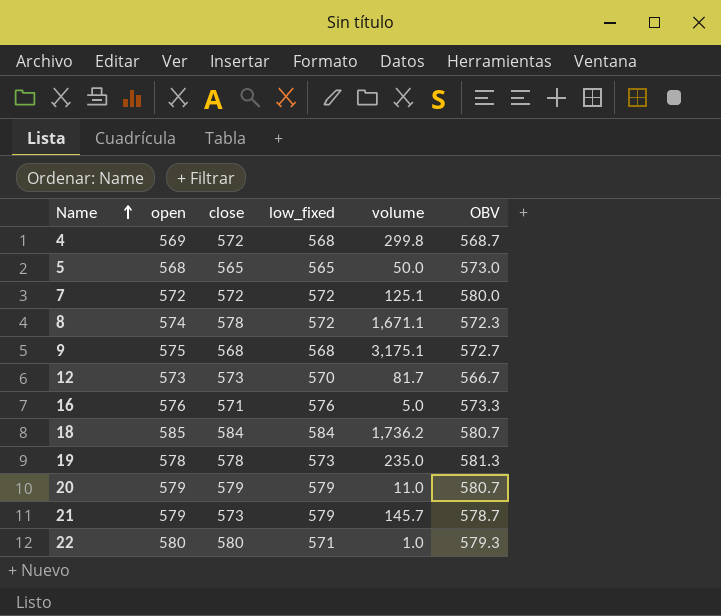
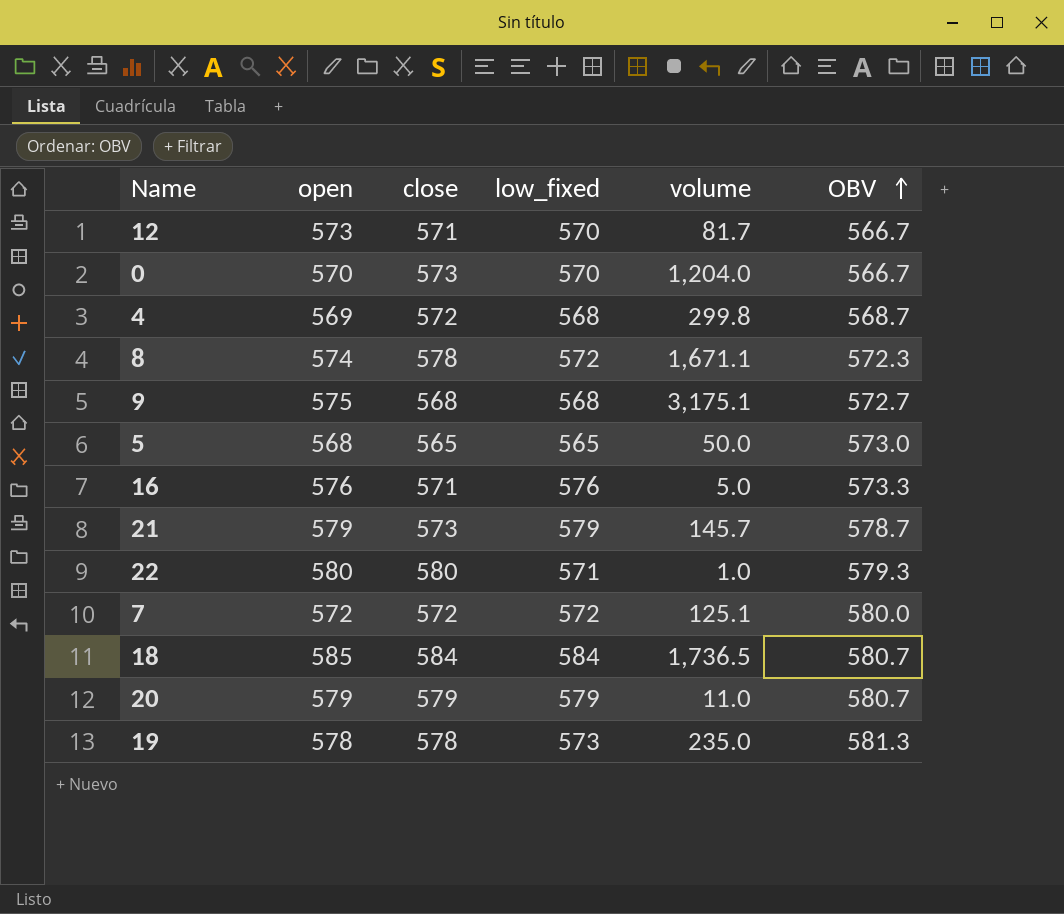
row order: Name ascending -> OBV ascending
12 | close: 573 -> 571
row 0: none -> 570 | 573 | 570 | 1,204.0 | 566.7
18 | volume: 1,736.2 -> 1,736.5

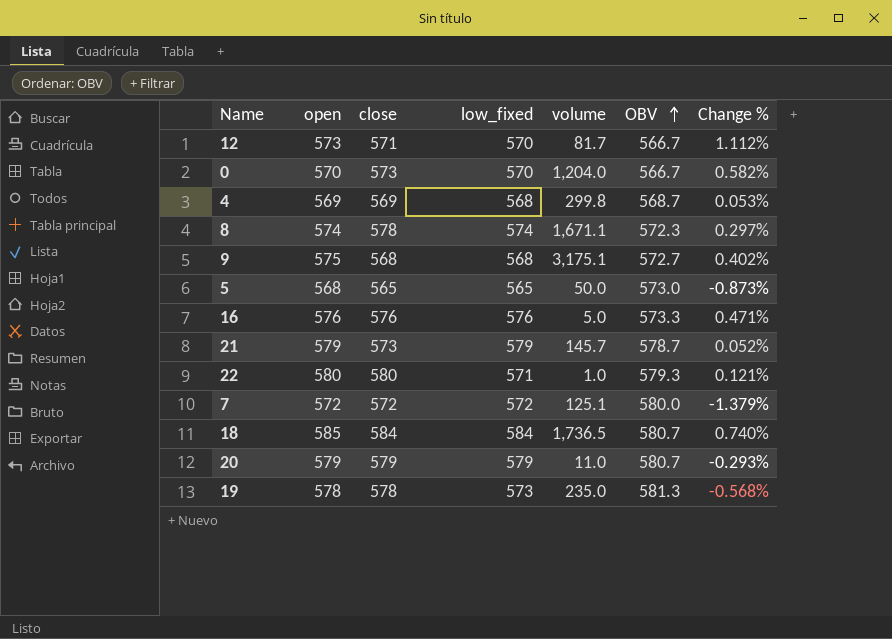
column Change % | formula: none -> ([open] - [OBV]) / [OBV]
4 | close: 572 -> 569
8 | low_fixed: 572 -> 574
16 | close: 571 -> 576

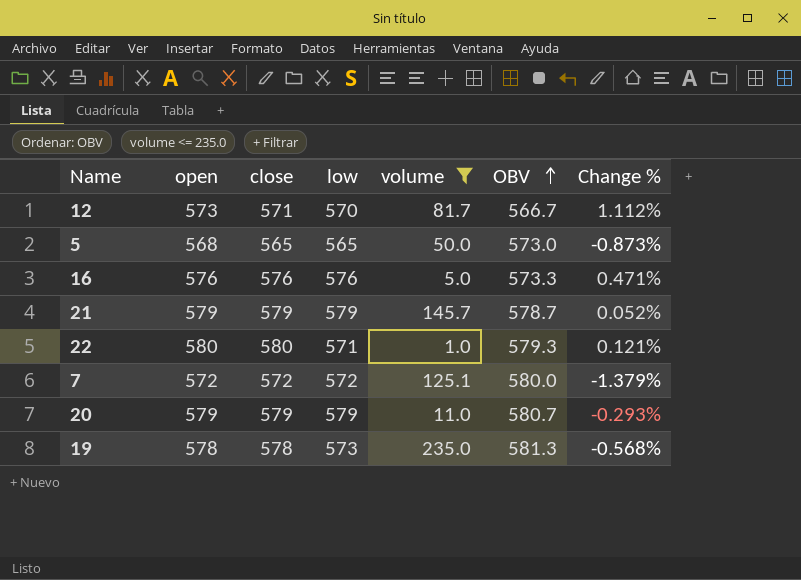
filter: none -> volume <= 235.0
column name: low_fixed -> low
21 | close: 573 -> 579

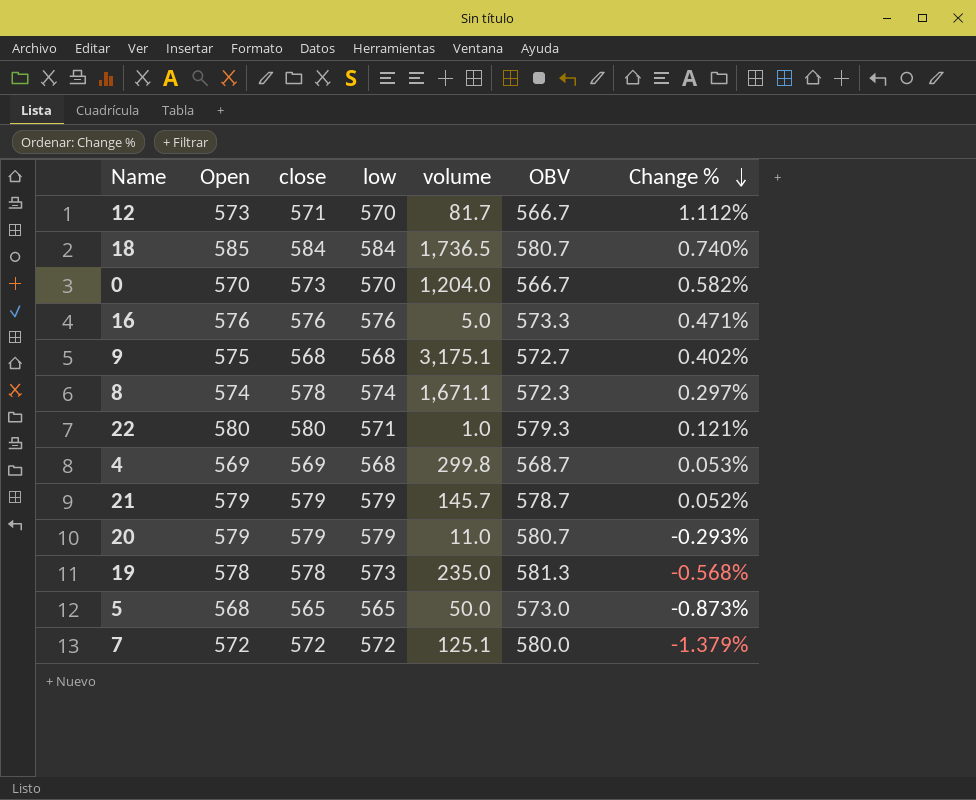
filter: volume <= 235.0 -> none
row order: OBV ascending -> Change % descending
column name: open -> Open

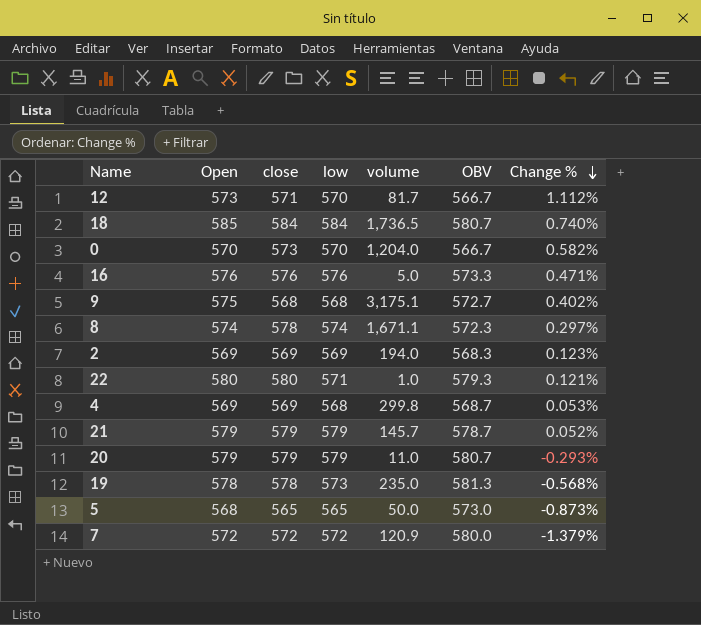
row 2: none -> 569 | 569 | 569 | 194.0 | 568.3 | 0.123%
7 | volume: 125.1 -> 120.9

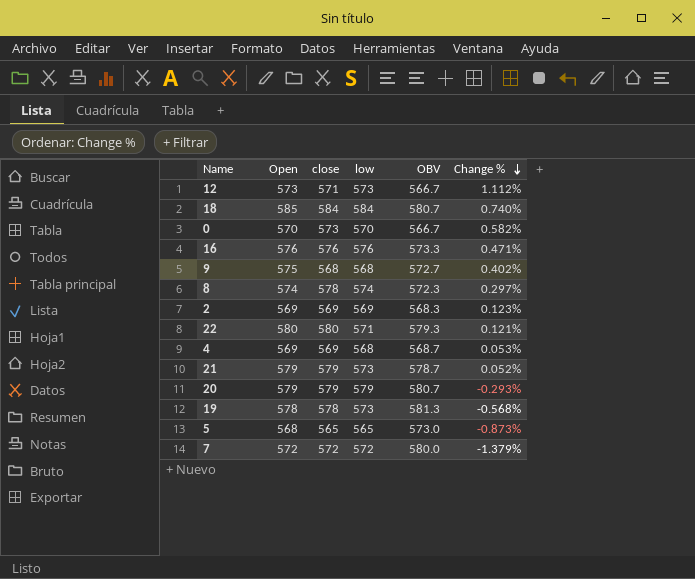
column volume | position: 5 -> none
12 | low: 570 -> 573
21 | low: 579 -> 573

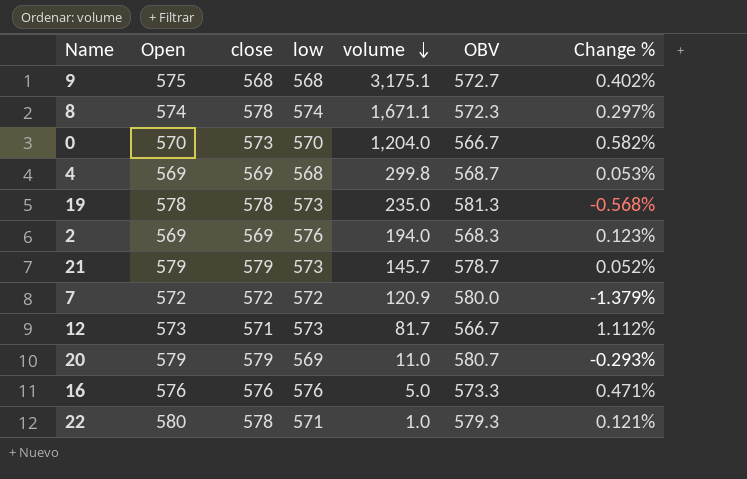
row order: Change % descending -> volume descending
column volume | position: none -> 5
row 18: 585 | 584 | 584 | 580.7 | 0.740% -> none
row 5: 568 | 565 | 565 | 573.0 | -0.873% -> none
2 | low: 569 -> 576
20 | low: 579 -> 569
22 | close: 580 -> 578

